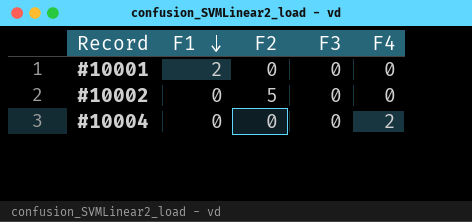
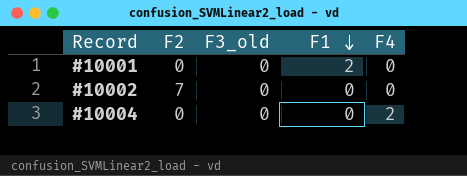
column name: F3 -> F3_old
column F1 | position: 2 -> 4
#10002 | F2: 5 -> 7

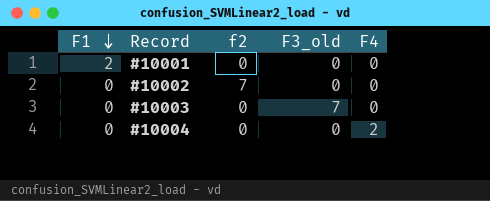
column F1 | position: 4 -> 1
column name: F2 -> f2
row #10003: none -> 0 | 0 | 7 | 0

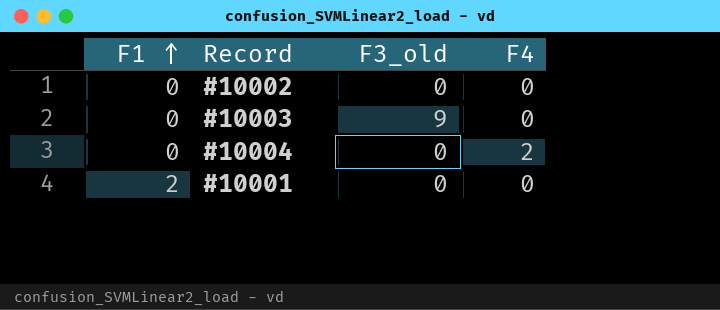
row order: F1 descending -> F1 ascending
column f2 | position: 3 -> none
#10003 | F3_old: 7 -> 9

